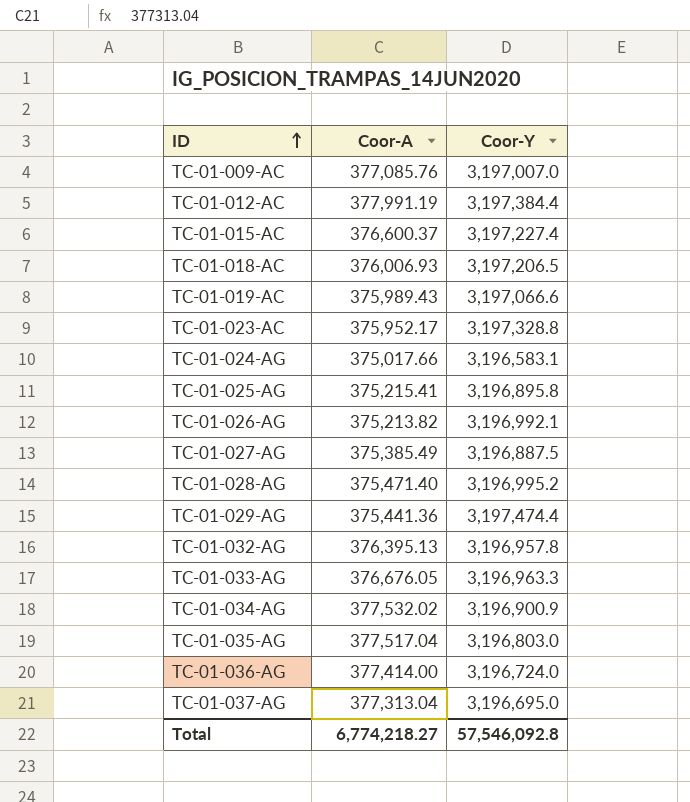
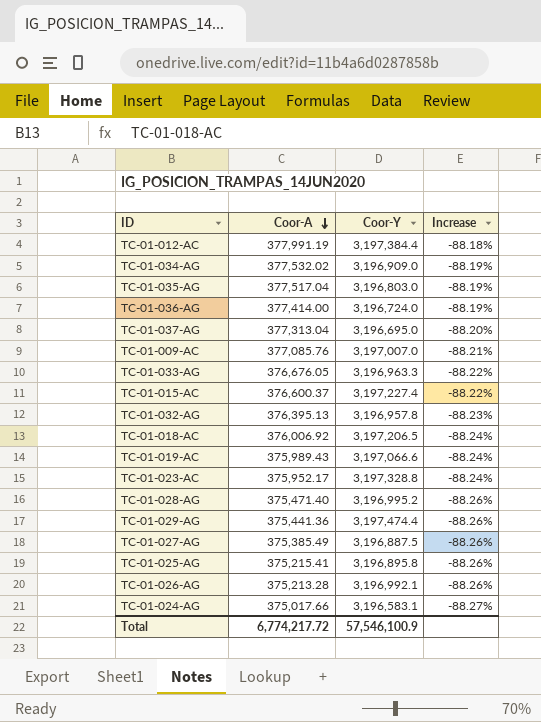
row order: ID ascending -> Coor-A descending
column Increase | formula: none -> ([Coor-A] - [Coor-Y]) / [Coor-Y]
TC-01-034-AG | Coor-Y: 3,196,900.9 -> 3,196,909.0
TC-01-018-AC | Coor-A: 376,006.93 -> 376,006.92
TC-01-026-AG | Coor-A: 375,213.82 -> 375,213.28
Total | Coor-A: 6,774,218.27 -> 6,774,217.72
Total | Coor-Y: 57,546,092.8 -> 57,546,100.9

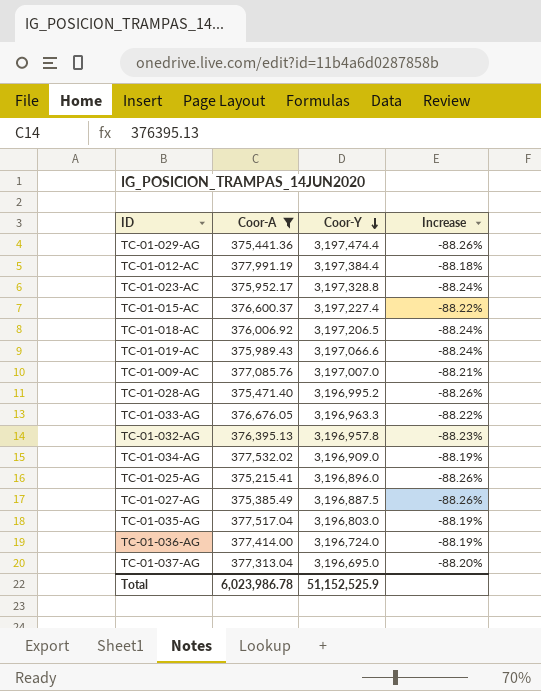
filter: none -> Coor-A >= 375,215.41
row order: Coor-A descending -> Coor-Y descending
TC-01-025-AG | Coor-Y: 3,196,895.8 -> 3,196,896.0
Total | Coor-A: 6,774,217.72 -> 6,023,986.78
Total | Coor-Y: 57,546,100.9 -> 51,152,525.9

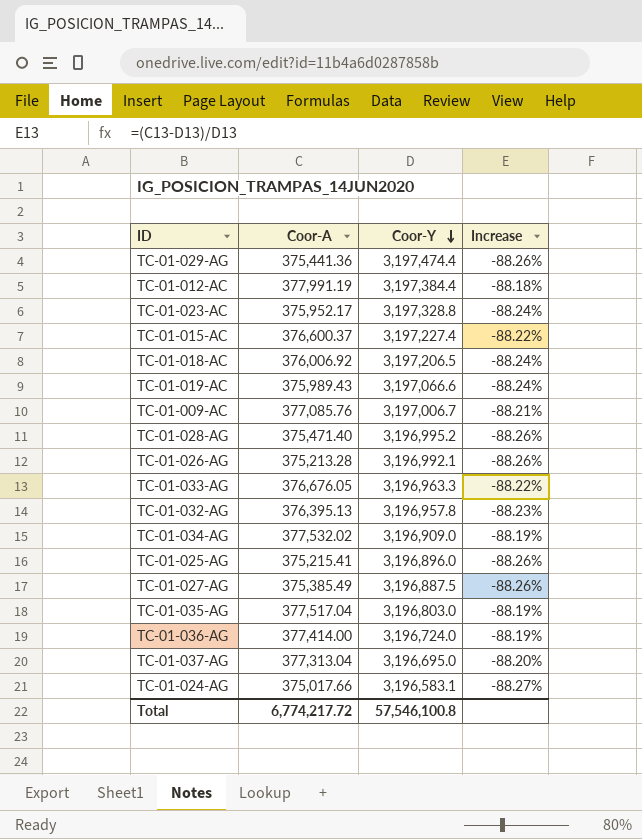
filter: Coor-A >= 375,215.41 -> none
TC-01-009-AC | Coor-Y: 3,197,007.0 -> 3,197,006.7
Total | Coor-A: 6,023,986.78 -> 6,774,217.72
Total | Coor-Y: 51,152,525.9 -> 57,546,100.8

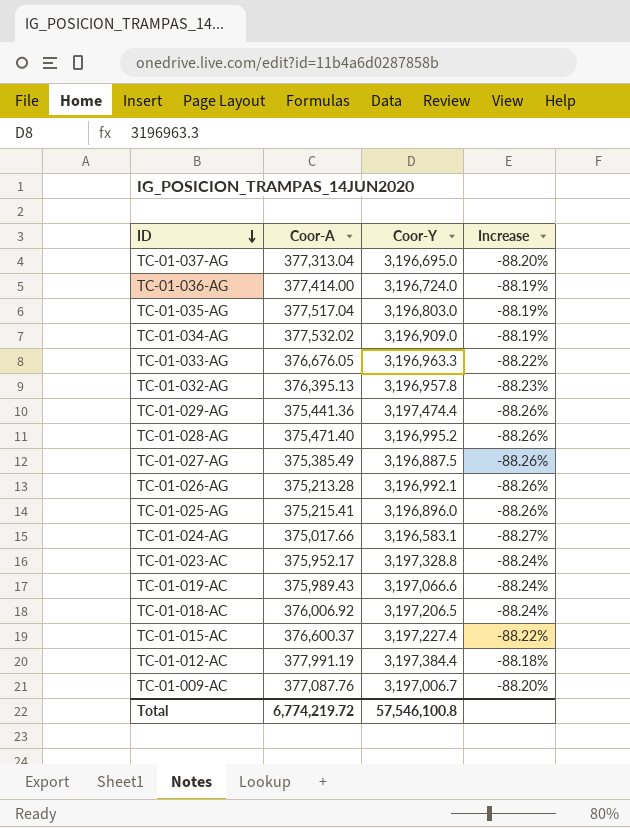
row order: Coor-Y descending -> ID descending
TC-01-009-AC | Coor-A: 377,085.76 -> 377,087.76
TC-01-009-AC | Increase: -88.21% -> -88.20%
Total | Coor-A: 6,774,217.72 -> 6,774,219.72

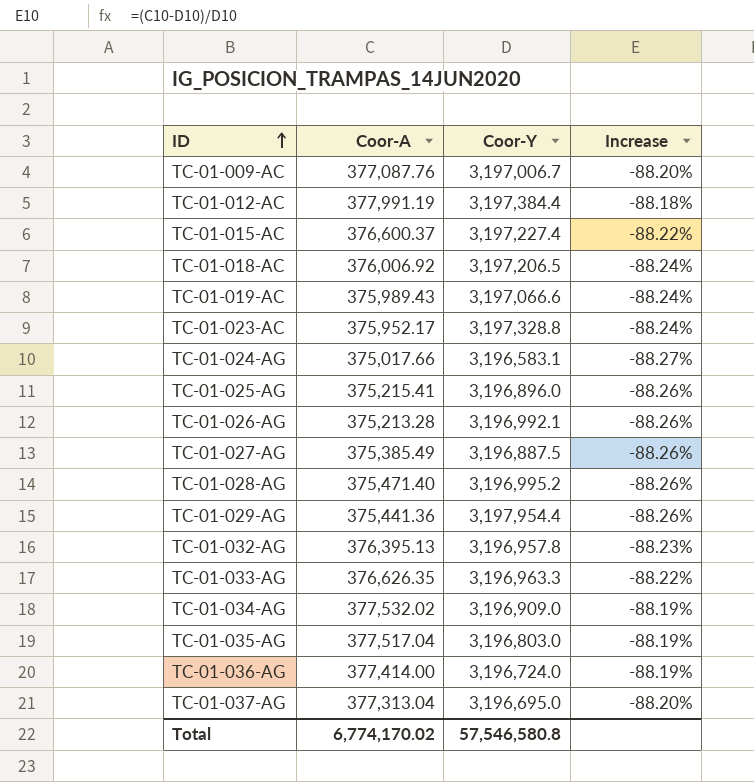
row order: ID descending -> ID ascending
TC-01-029-AG | Coor-Y: 3,197,474.4 -> 3,197,954.4
TC-01-033-AG | Coor-A: 376,676.05 -> 376,626.35
Total | Coor-A: 6,774,219.72 -> 6,774,170.02
Total | Coor-Y: 57,546,100.8 -> 57,546,580.8

